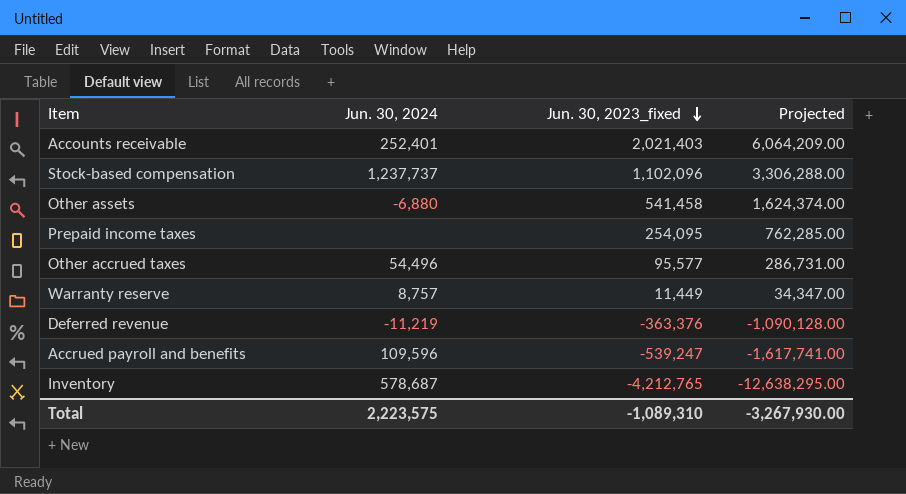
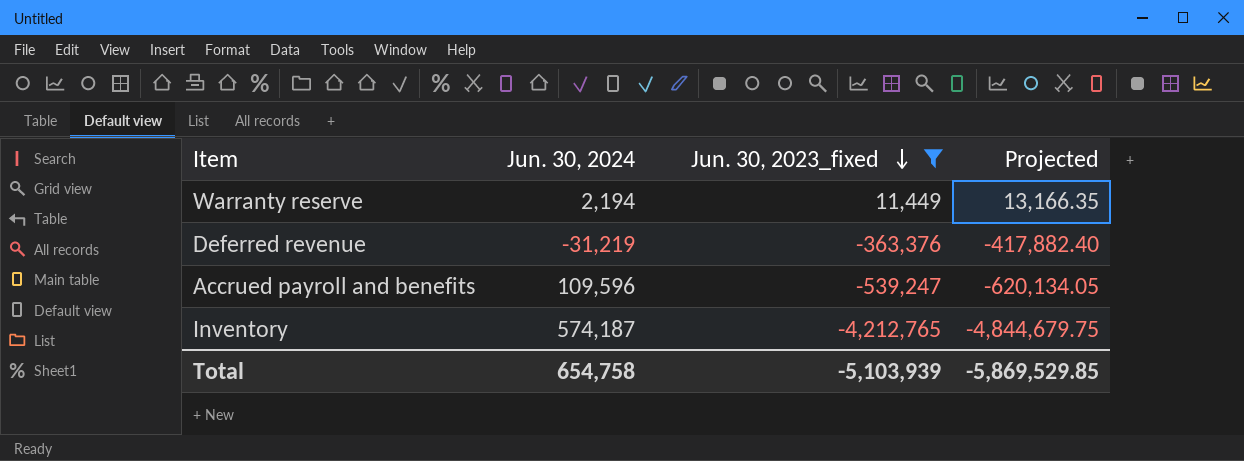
filter: none -> Jun. 30, 2023_fixed <= 11,449
column Projected | formula: [Jun. 30, 2023_fixed] * 3 -> [Jun. 30, 2023_fixed] * 1.15
Warranty reserve | Jun. 30, 2024: 8,757 -> 2,194
Deferred revenue | Jun. 30, 2024: -11,219 -> -31,219
Inventory | Jun. 30, 2024: 578,687 -> 574,187
Total | Jun. 30, 2024: 2,223,575 -> 654,758
Total | Jun. 30, 2023_fixed: -1,089,310 -> -5,103,939
Total | Projected: -3,267,930.00 -> -5,869,529.85

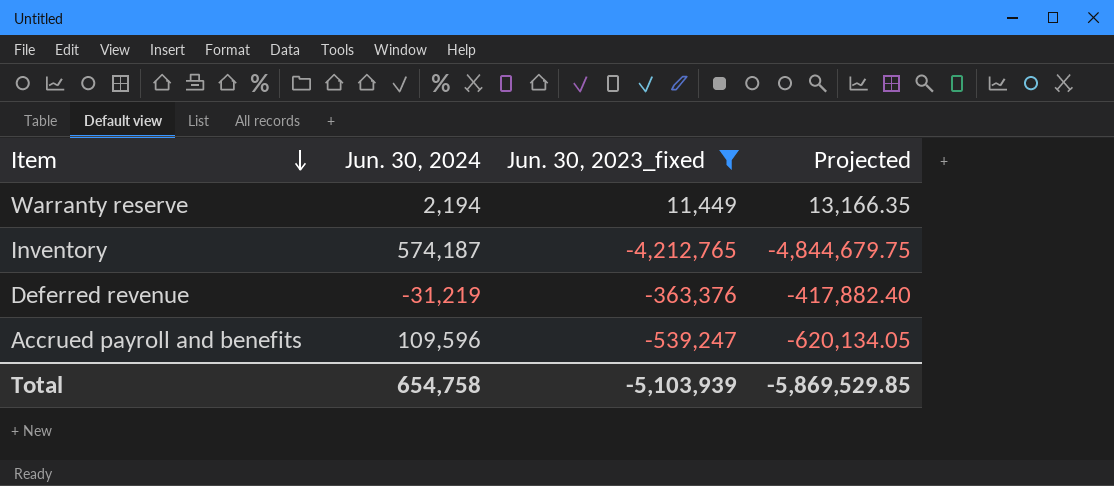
row order: Jun. 30, 2023_fixed descending -> Item descending

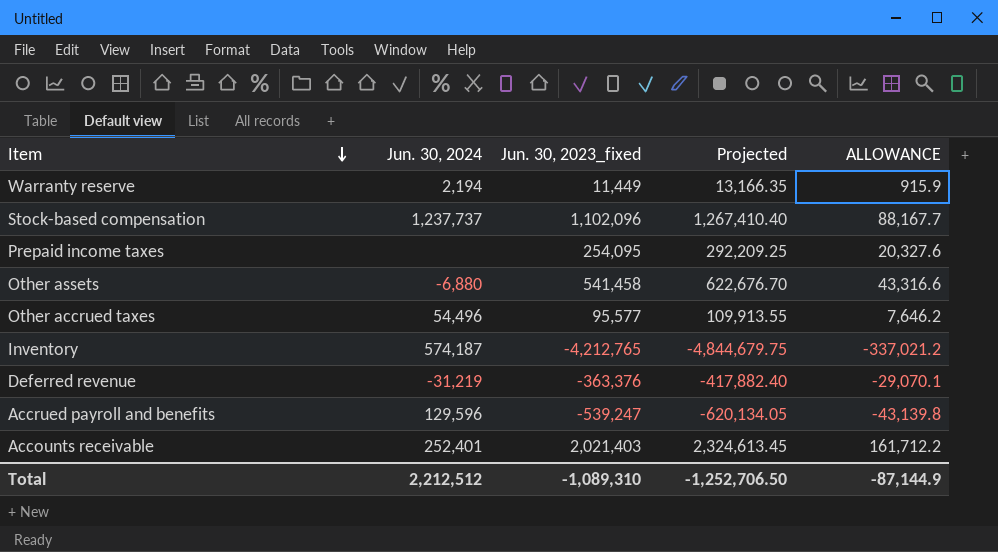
filter: Jun. 30, 2023_fixed <= 11,449 -> none
column ALLOWANCE | formula: none -> [Jun. 30, 2023_fixed] * 0.08
Accrued payroll and benefits | Jun. 30, 2024: 109,596 -> 129,596
Total | Jun. 30, 2024: 654,758 -> 2,212,512
Total | Jun. 30, 2023_fixed: -5,103,939 -> -1,089,310
Total | Projected: -5,869,529.85 -> -1,252,706.50

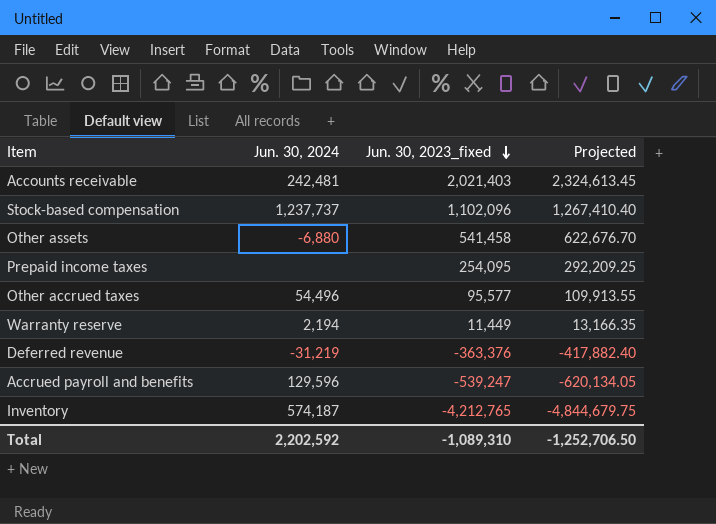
row order: Item descending -> Jun. 30, 2023_fixed descending
column ALLOWANCE | formula: [Jun. 30, 2023_fixed] * 0.08 -> none
Accounts receivable | Jun. 30, 2024: 252,401 -> 242,481
Total | Jun. 30, 2024: 2,212,512 -> 2,202,592

